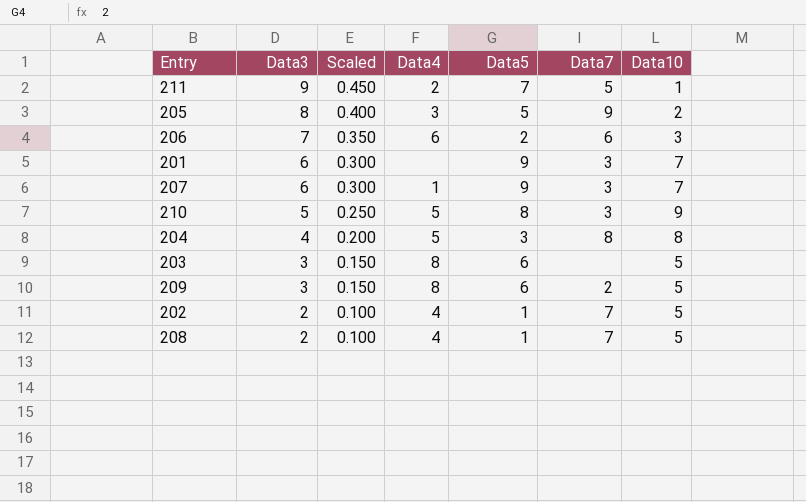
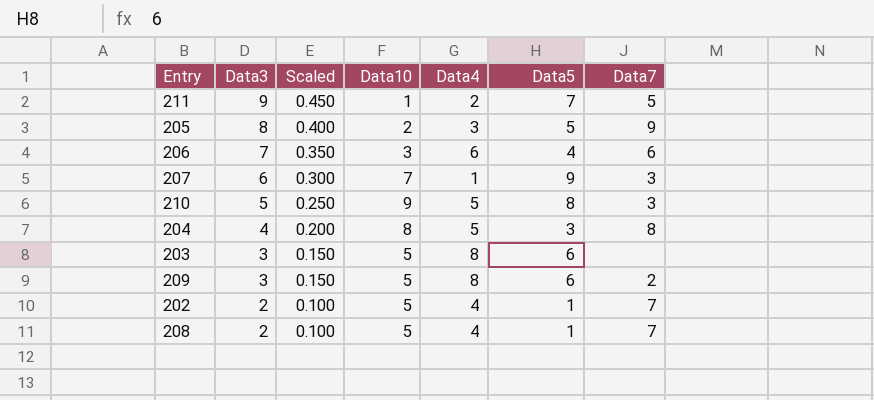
column Data10 | position: 7 -> 4
row 201: 6 | 0.300 | none | 9 | 3 | 7 -> none
206 | Data5: 2 -> 4

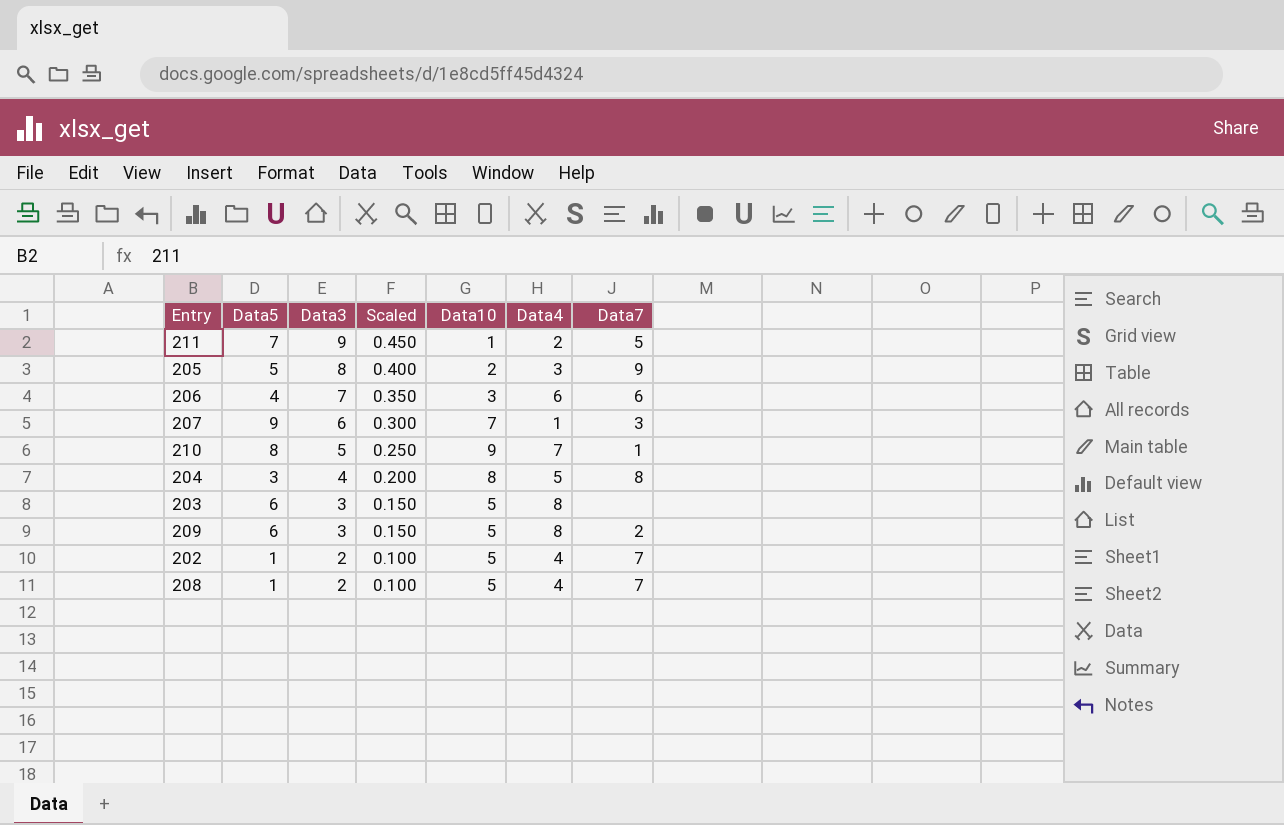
column Data5 | position: 6 -> 2
210 | Data4: 5 -> 7
210 | Data7: 3 -> 1

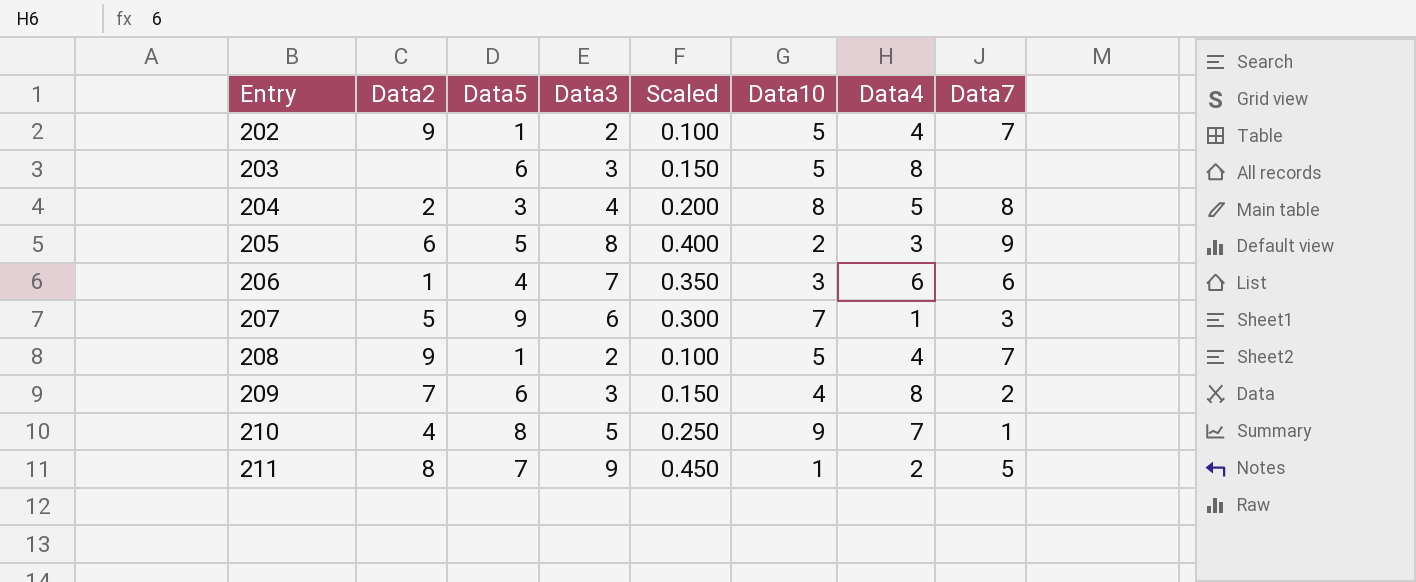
row order: Data3 descending -> Entry ascending
column Data2 | position: none -> 2
209 | Data10: 5 -> 4

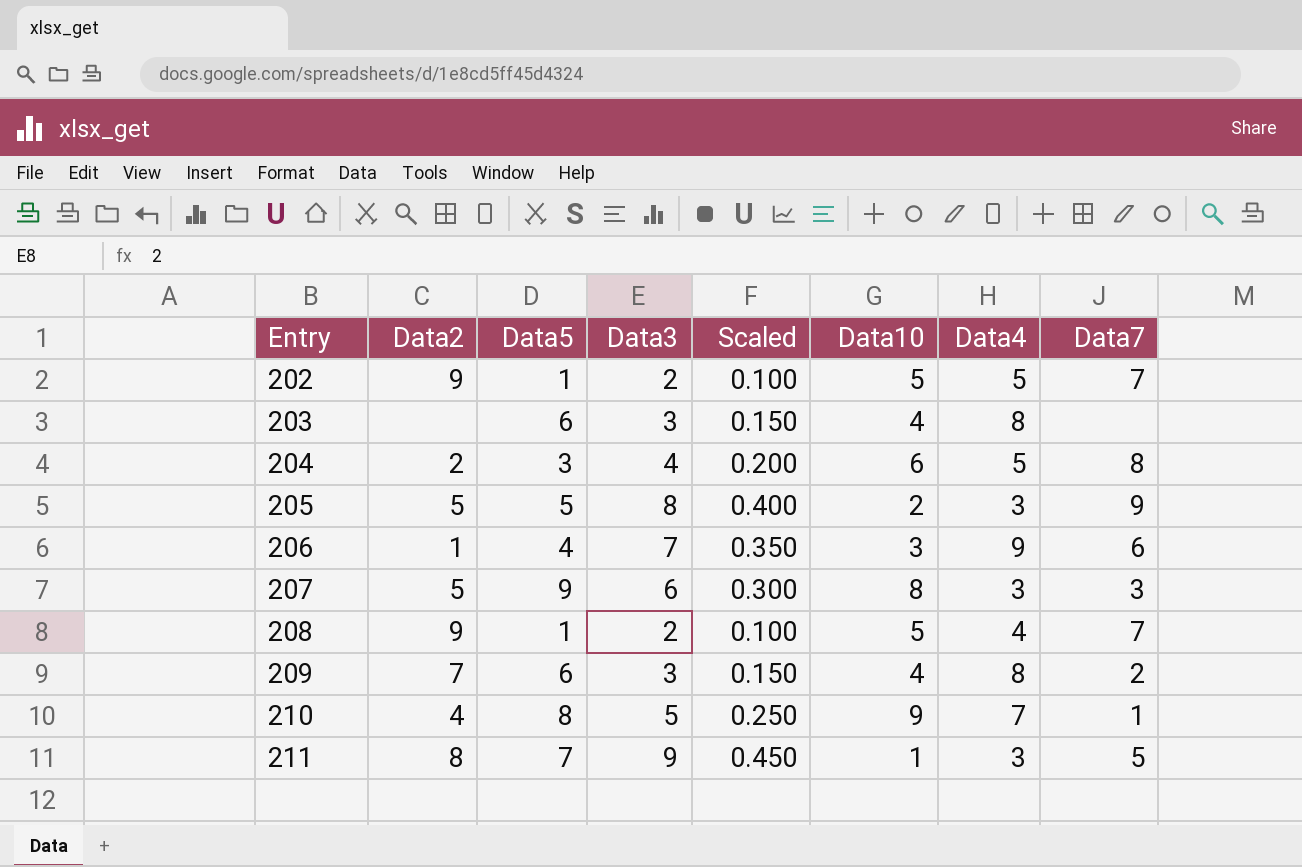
202 | Data4: 4 -> 5
203 | Data10: 5 -> 4
204 | Data10: 8 -> 6
205 | Data2: 6 -> 5
206 | Data4: 6 -> 9
207 | Data10: 7 -> 8
207 | Data4: 1 -> 3
211 | Data4: 2 -> 3

